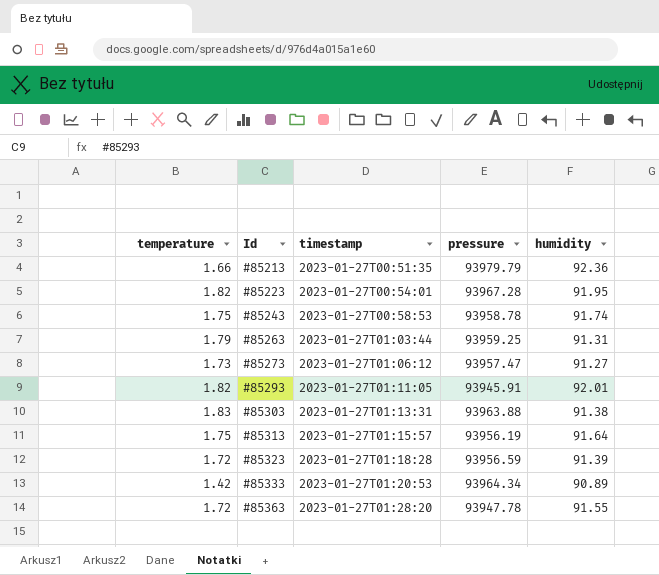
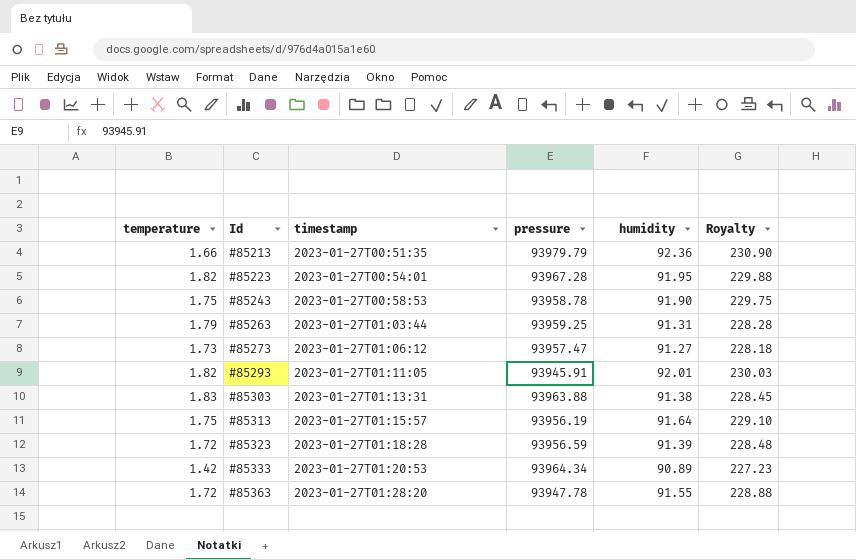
column Royalty | formula: none -> [humidity] * 2.5
#85243 | humidity: 91.74 -> 91.90

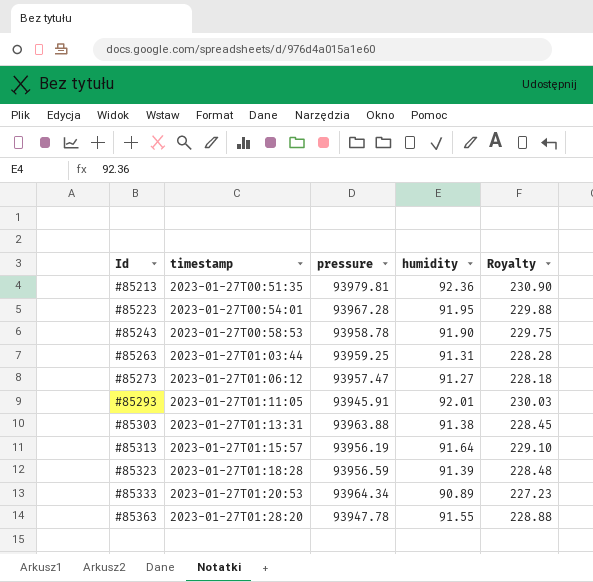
column temperature | position: 1 -> none
#85213 | pressure: 93979.79 -> 93979.81

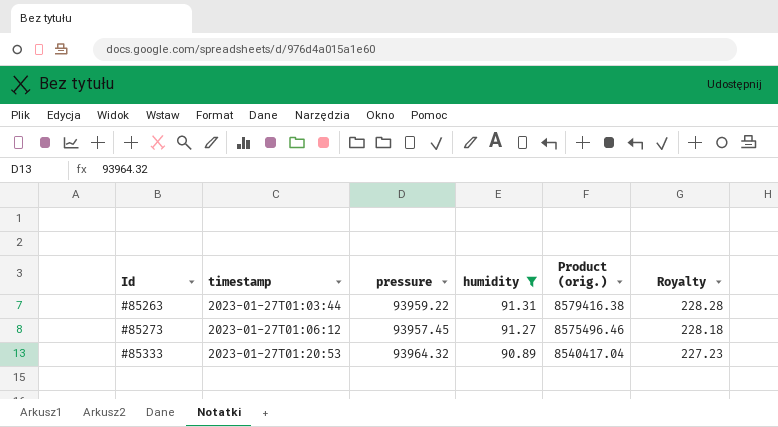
filter: none -> humidity <= 91.31
column Product (orig.) | formula: none -> [pressure] * [humidity]
#85263 | pressure: 93959.25 -> 93959.22
#85273 | pressure: 93957.47 -> 93957.45
#85333 | pressure: 93964.34 -> 93964.32

